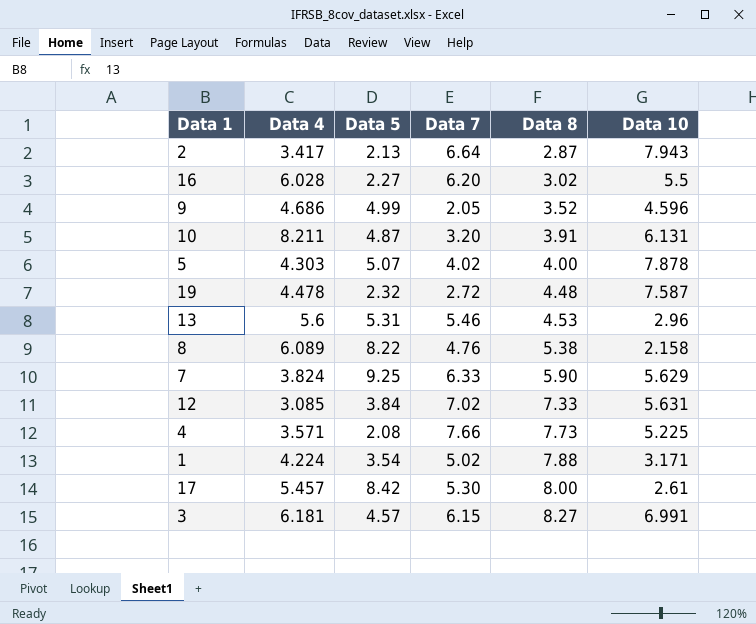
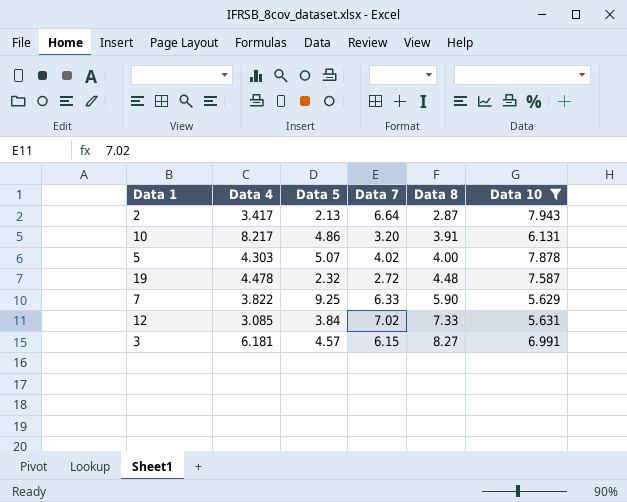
filter: none -> Data 10 >= 5.629
10 | Data 4: 8.211 -> 8.217
10 | Data 5: 4.87 -> 4.86
7 | Data 4: 3.824 -> 3.822

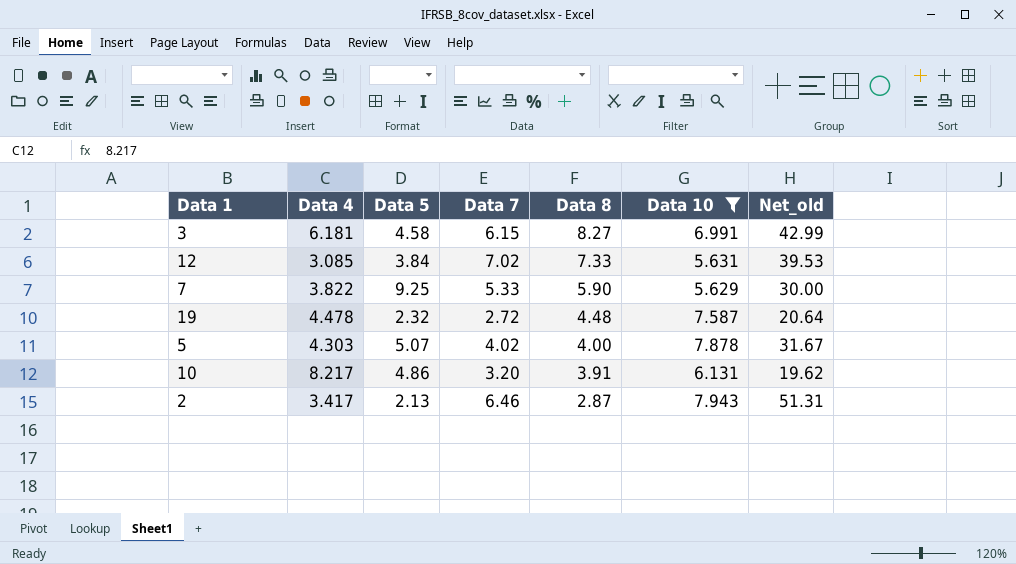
row order: Data 8 ascending -> Data 8 descending
column Net_old | formula: none -> [Data 7] * [Data 10]
3 | Data 5: 4.57 -> 4.58
7 | Data 7: 6.33 -> 5.33
2 | Data 7: 6.64 -> 6.46

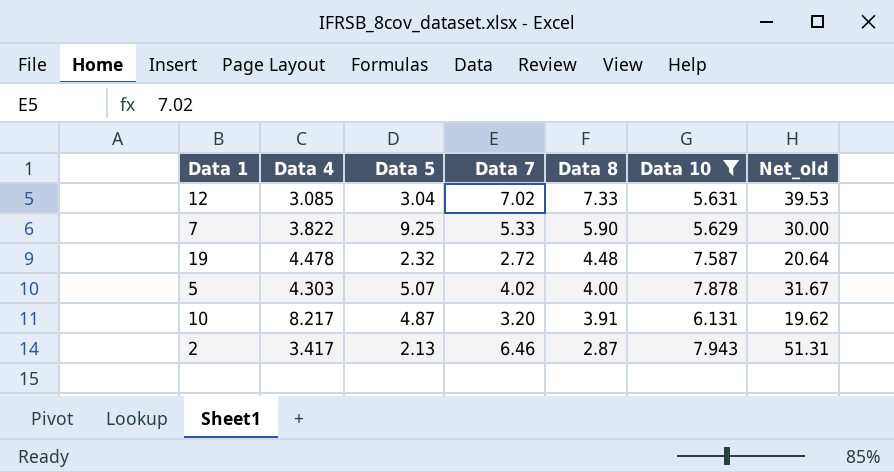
row 3: 6.181 | 4.58 | 6.15 | 8.27 | 6.991 | 42.99 -> none
12 | Data 5: 3.84 -> 3.04
10 | Data 5: 4.86 -> 4.87

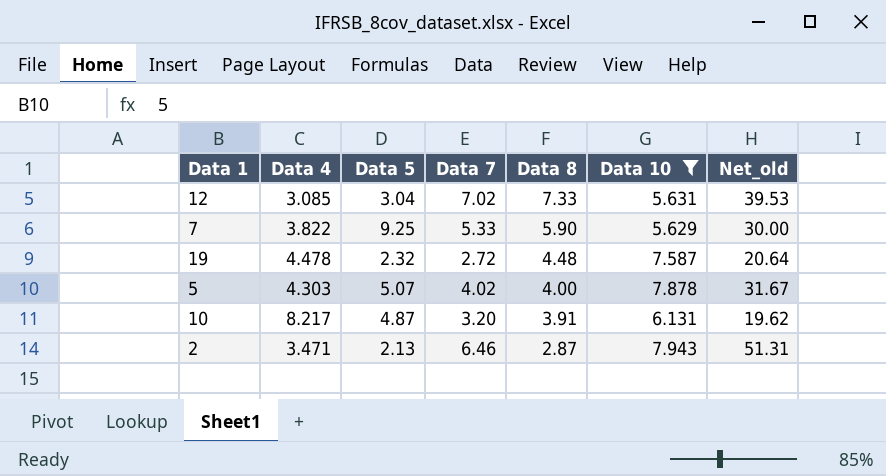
2 | Data 4: 3.417 -> 3.471

